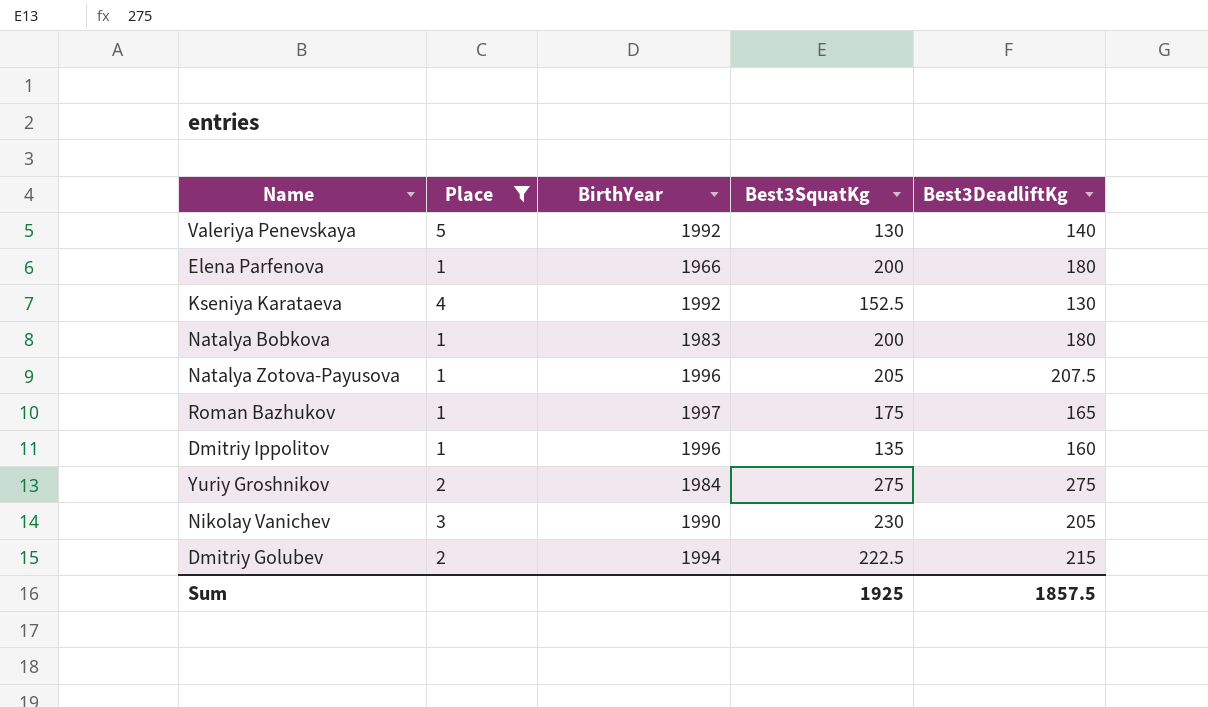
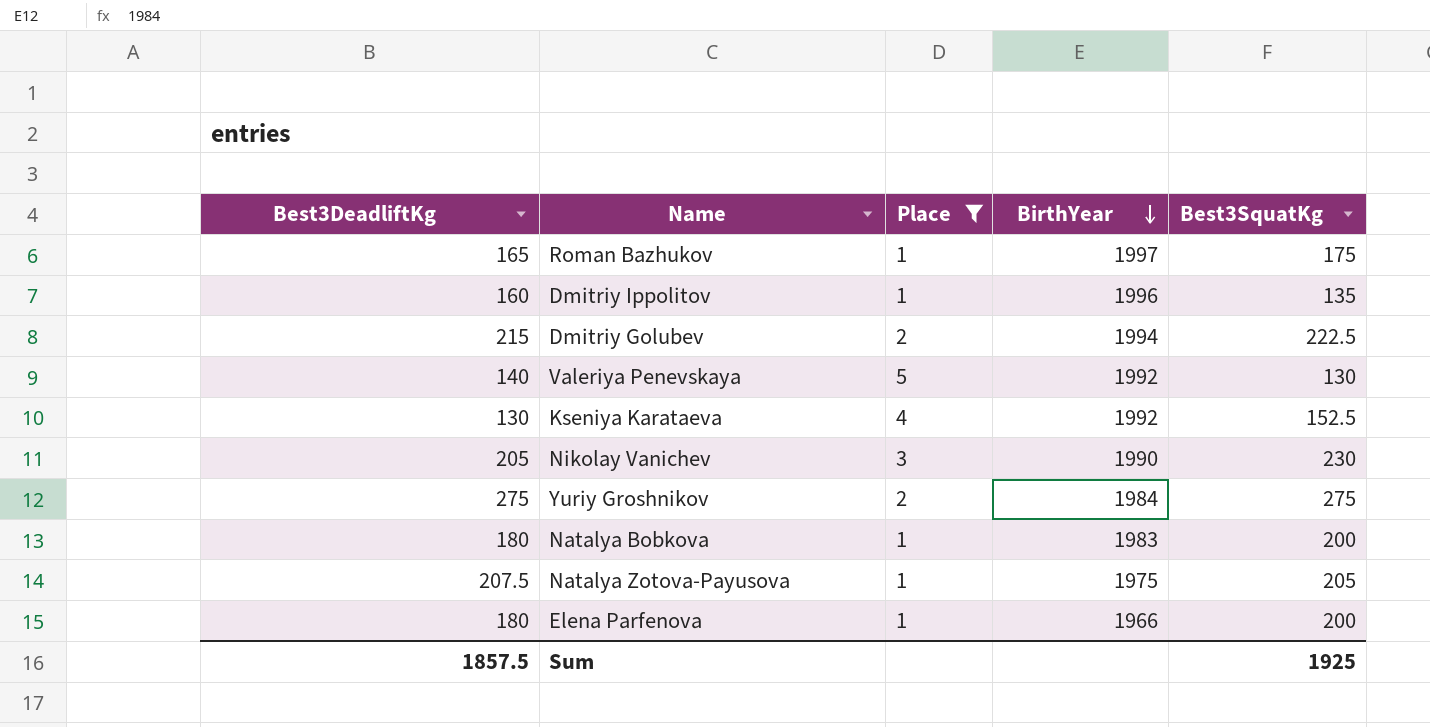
row order: none -> BirthYear descending
column Best3DeadliftKg | position: 5 -> 1
Natalya Zotova-Payusova | BirthYear: 1996 -> 1975

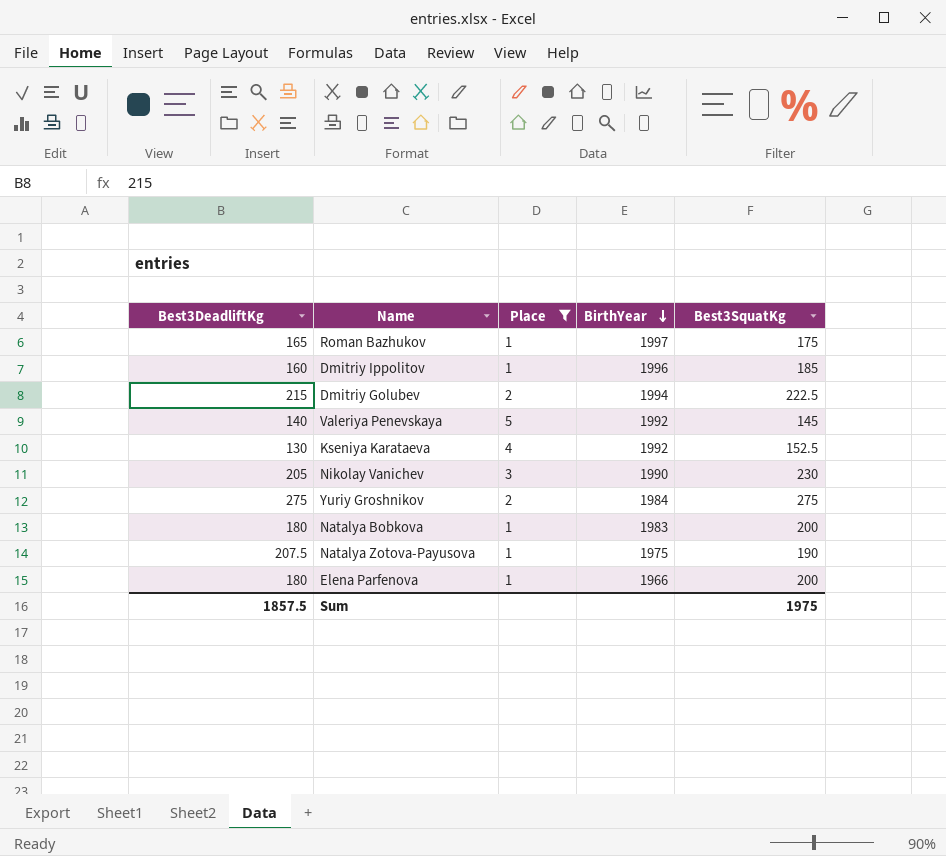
Dmitriy Ippolitov | Best3SquatKg: 135 -> 185
Valeriya Penevskaya | Best3SquatKg: 130 -> 145
Natalya Zotova-Payusova | Best3SquatKg: 205 -> 190
Sum | Best3SquatKg: 1925 -> 1975

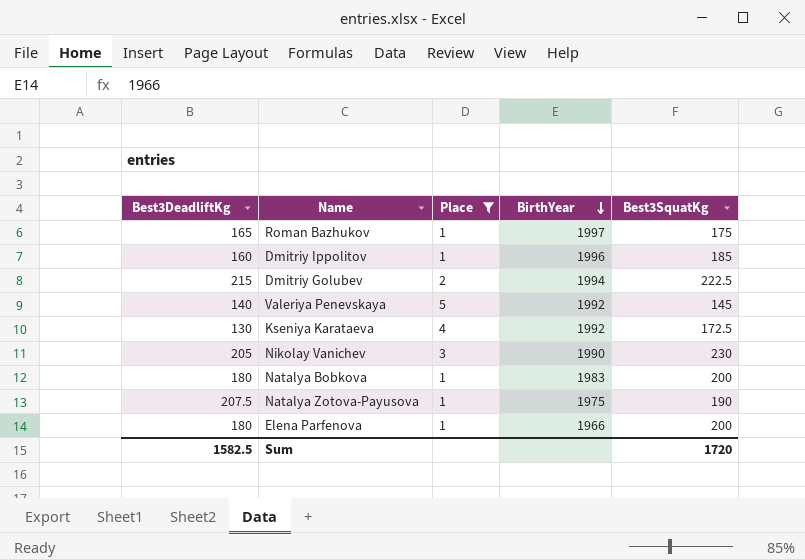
row Yuriy Groshnikov: 275 | 2 | 1984 | 275 -> none
Kseniya Karataeva | Best3SquatKg: 152.5 -> 172.5
Sum | Best3DeadliftKg: 1857.5 -> 1582.5
Sum | Best3SquatKg: 1975 -> 1720

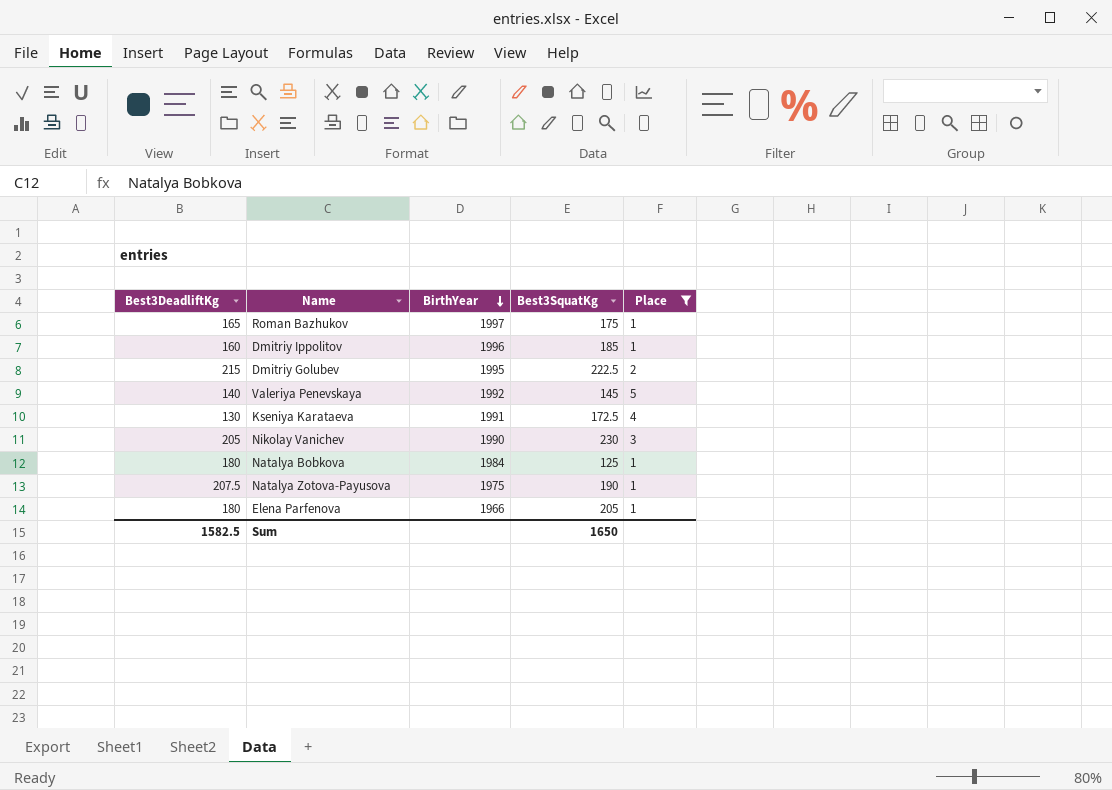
column Place | position: 3 -> 5
Dmitriy Golubev | BirthYear: 1994 -> 1995
Kseniya Karataeva | BirthYear: 1992 -> 1991
Natalya Bobkova | BirthYear: 1983 -> 1984
Natalya Bobkova | Best3SquatKg: 200 -> 125
Elena Parfenova | Best3SquatKg: 200 -> 205
Sum | Best3SquatKg: 1720 -> 1650

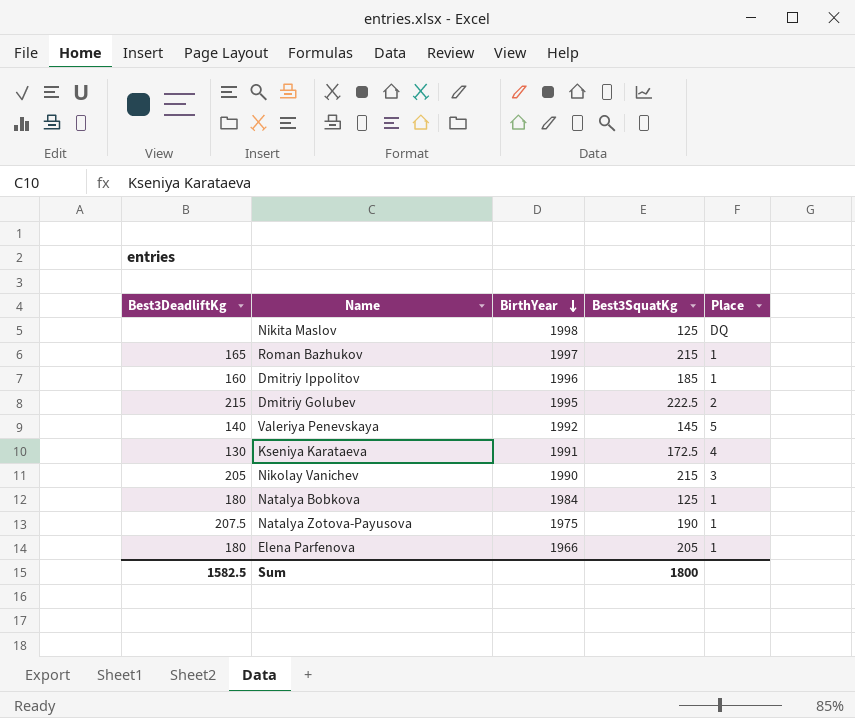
filter: Place != DQ -> none
Roman Bazhukov | Best3SquatKg: 175 -> 215
Nikolay Vanichev | Best3SquatKg: 230 -> 215
Sum | Best3SquatKg: 1650 -> 1800

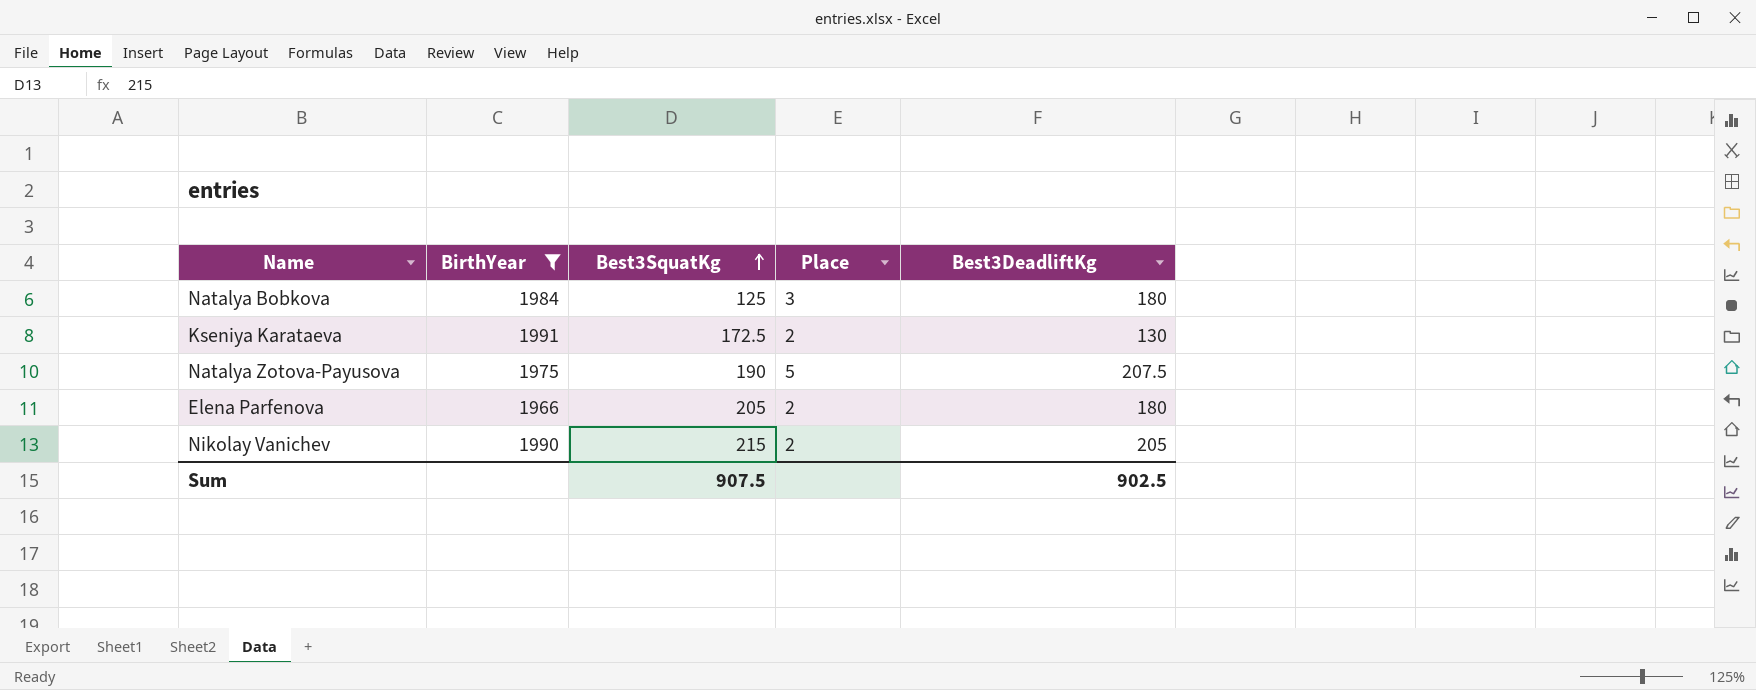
filter: none -> BirthYear <= 1991
row order: BirthYear descending -> Best3SquatKg ascending
column Best3DeadliftKg | position: 1 -> 5
Natalya Bobkova | Place: 1 -> 3
Kseniya Karataeva | Place: 4 -> 2
Natalya Zotova-Payusova | Place: 1 -> 5
Elena Parfenova | Place: 1 -> 2
Nikolay Vanichev | Place: 3 -> 2
Sum | Best3SquatKg: 1800 -> 907.5
Sum | Best3DeadliftKg: 1582.5 -> 902.5

